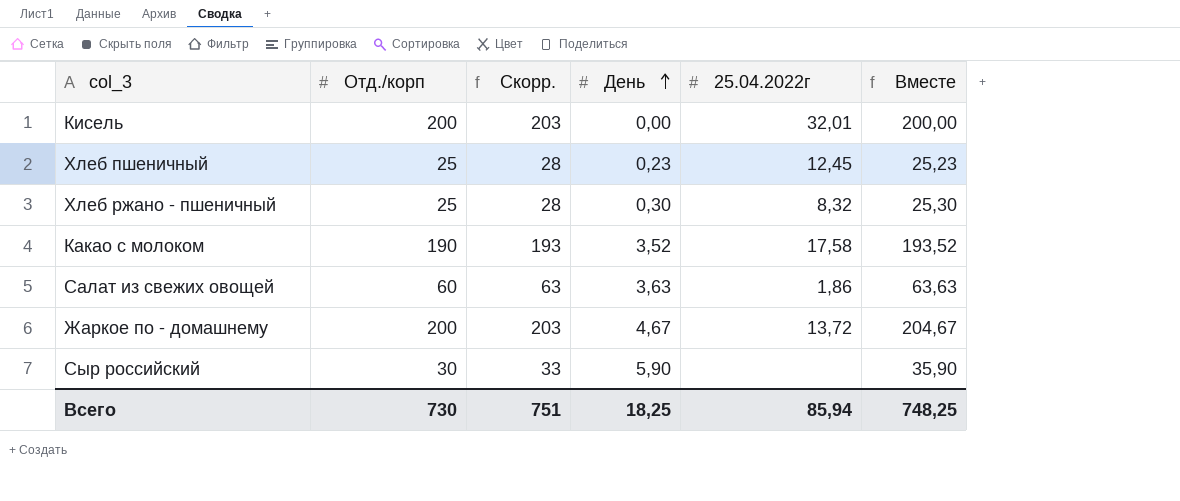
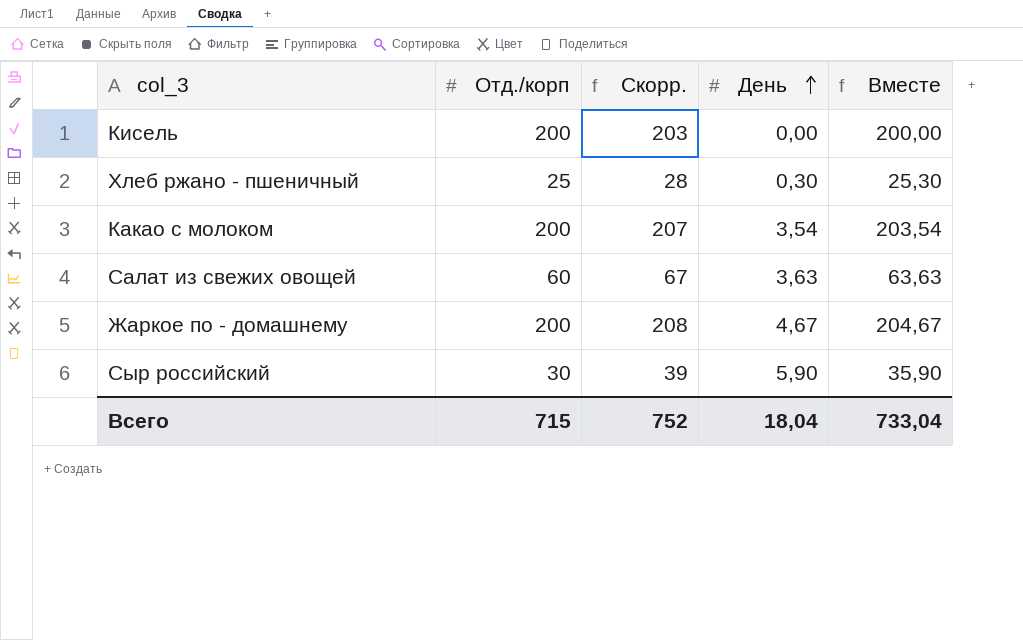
column 25.04.2022г | position: 5 -> none
column Скорр. | formula: [Отд./корп] + 3 -> [Вместе] + 3
row Хлеб пшеничный: 25 | 28 | 0,23 | 12,45 | 25,23 -> none
Какао с молоком | Отд./корп: 190 -> 200
Какао с молоком | День: 3,52 -> 3,54
Какао с молоком | Вместе: 193,52 -> 203,54
Всего | Отд./корп: 730 -> 715
Всего | Скорр.: 751 -> 752
Всего | День: 18,25 -> 18,04
Всего | Вместе: 748,25 -> 733,04

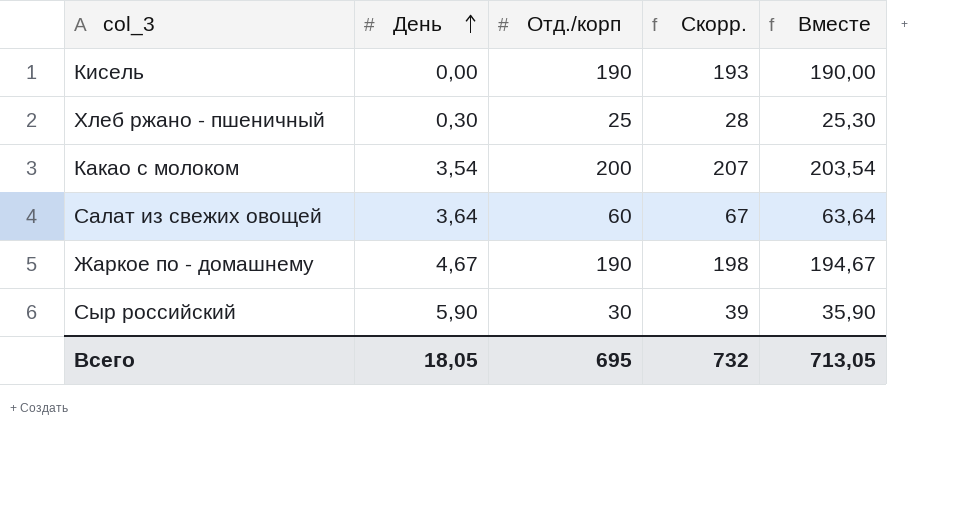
column День | position: 4 -> 2
Кисель | Отд./корп: 200 -> 190
Кисель | Скорр.: 203 -> 193
Кисель | Вместе: 200,00 -> 190,00
Салат из свежих овощей | День: 3,63 -> 3,64
Салат из свежих овощей | Вместе: 63,63 -> 63,64
Жаркое по - домашнему | Отд./корп: 200 -> 190
Жаркое по - домашнему | Скорр.: 208 -> 198
Жаркое по - домашнему | Вместе: 204,67 -> 194,67
Всего | День: 18,04 -> 18,05
Всего | Отд./корп: 715 -> 695
Всего | Скорр.: 752 -> 732
Всего | Вместе: 733,04 -> 713,05

